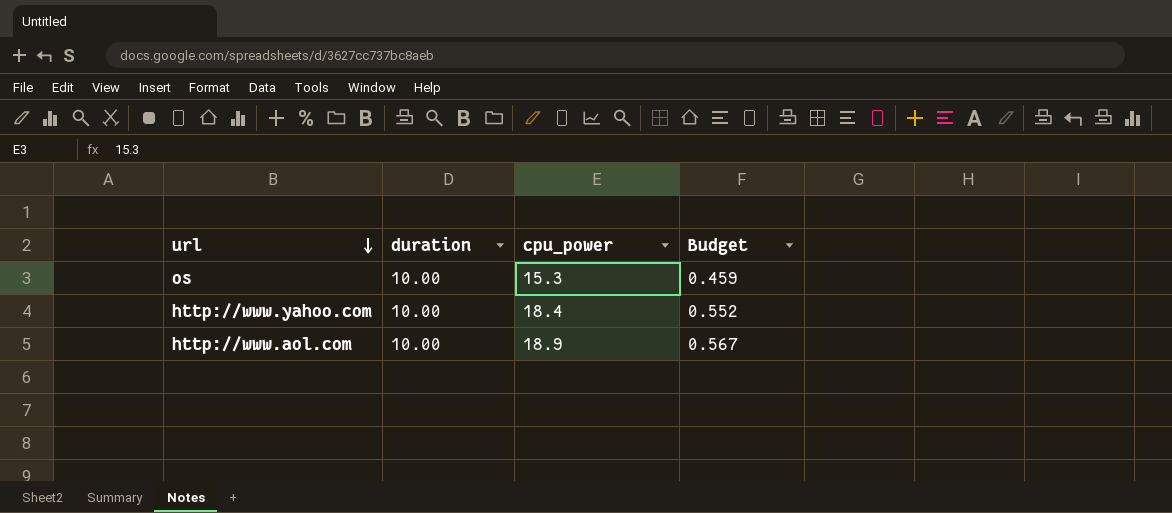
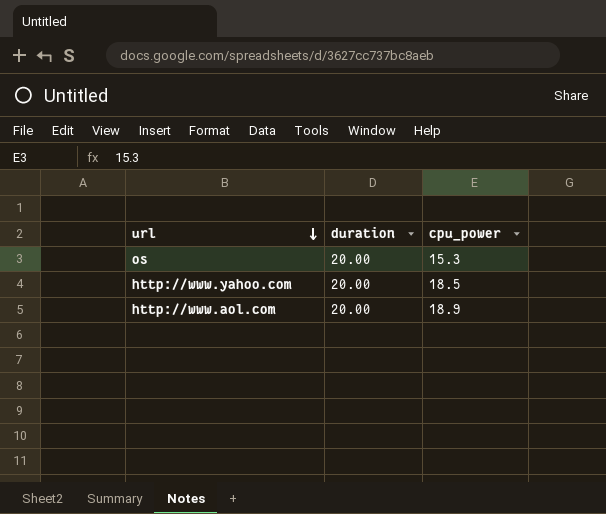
column Budget | formula: [cpu_power] * 0.03 -> none
os | duration: 10.00 -> 20.00
http://www.yahoo.com | duration: 10.00 -> 20.00
http://www.yahoo.com | cpu_power: 18.4 -> 18.5
http://www.aol.com | duration: 10.00 -> 20.00

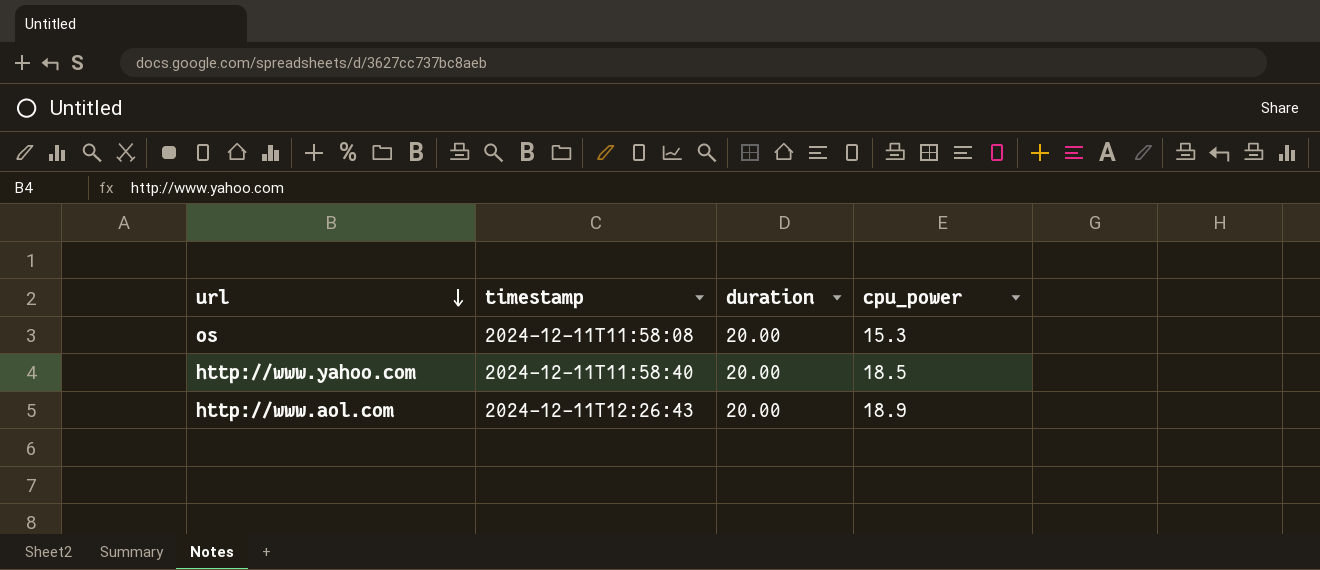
column timestamp | position: none -> 2

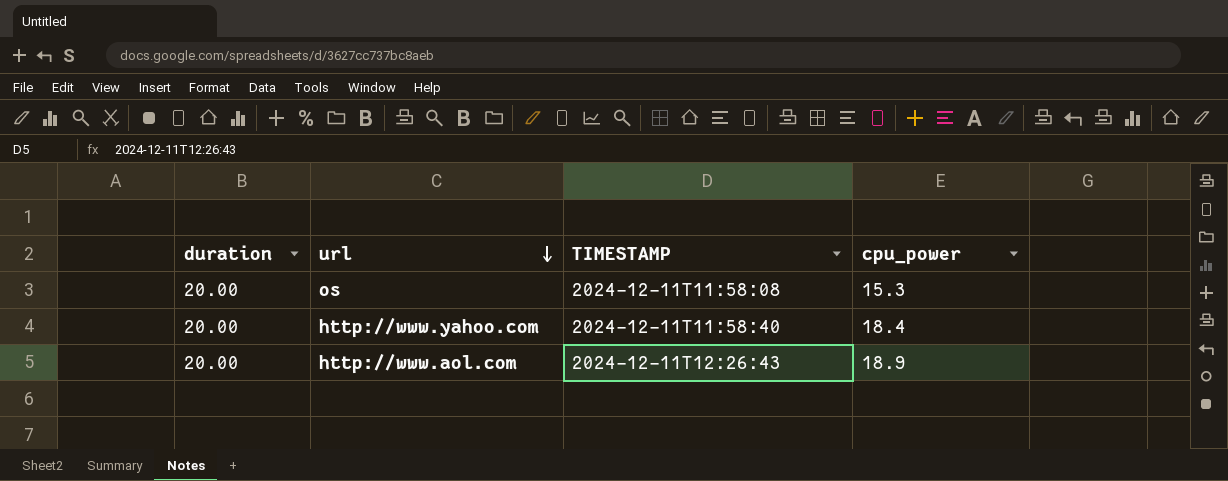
column duration | position: 3 -> 1
column name: timestamp -> TIMESTAMP
http://www.yahoo.com | cpu_power: 18.5 -> 18.4

